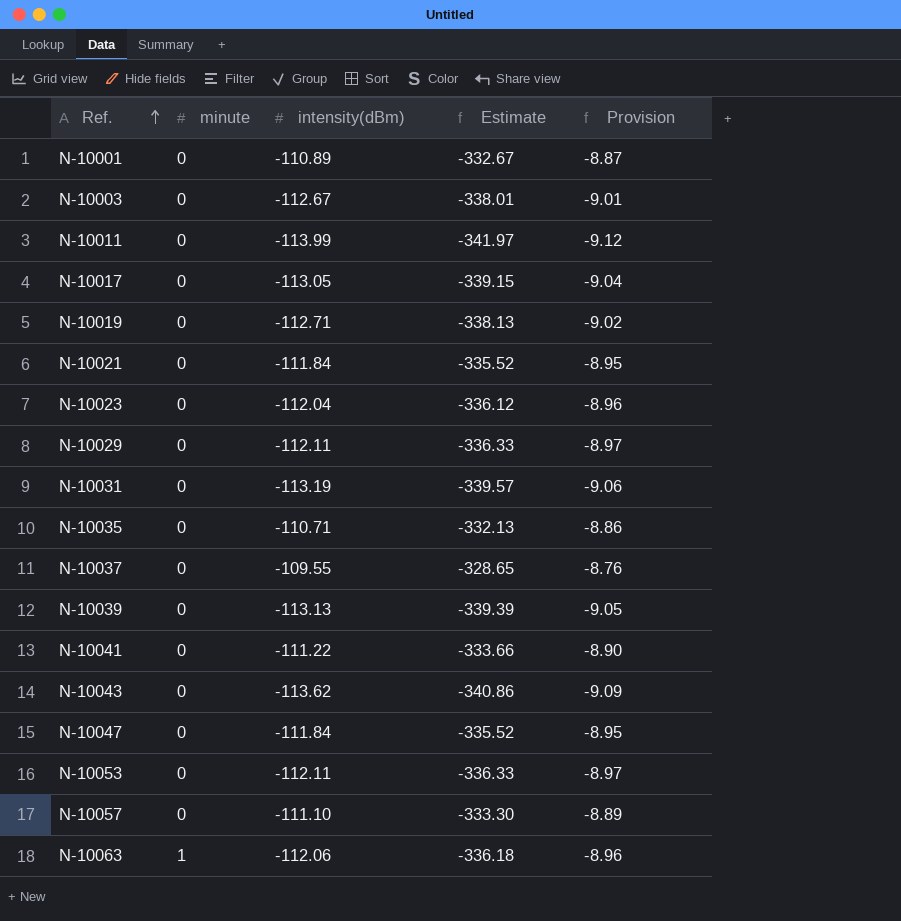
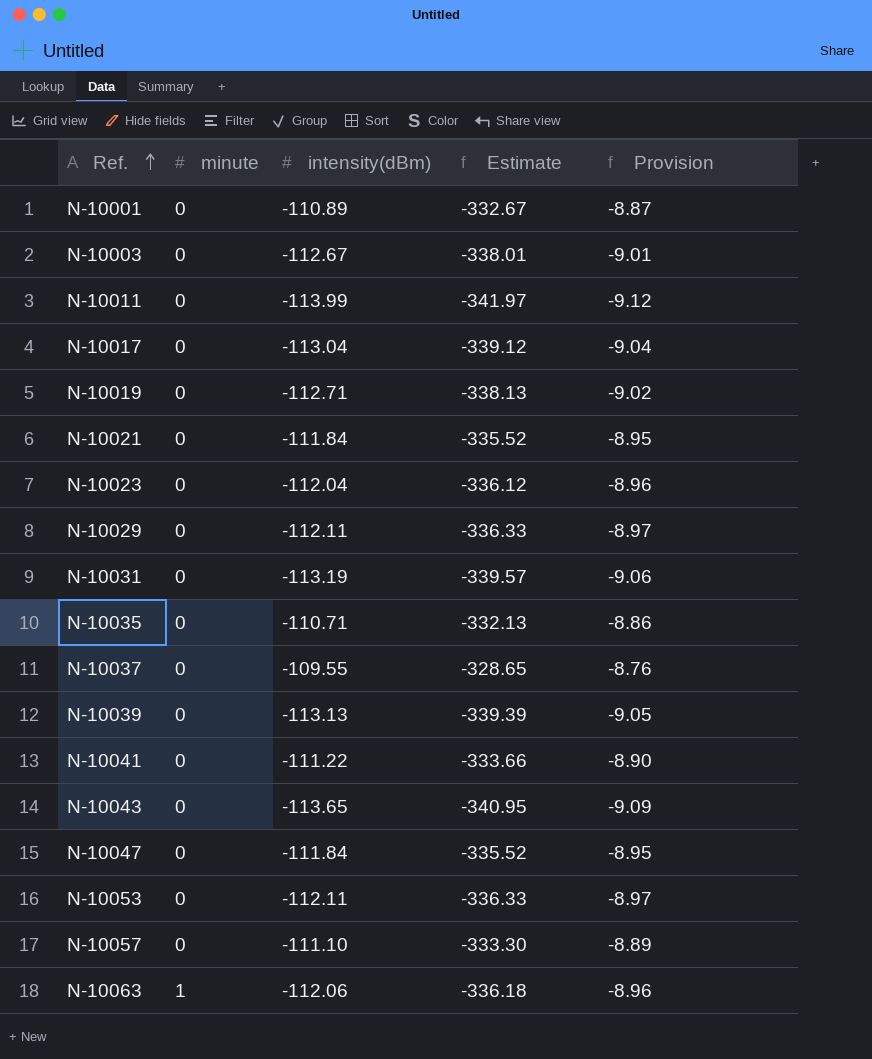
N-10017 | intensity(dBm): -113.05 -> -113.04
N-10017 | Estimate: -339.15 -> -339.12
N-10043 | intensity(dBm): -113.62 -> -113.65
N-10043 | Estimate: -340.86 -> -340.95

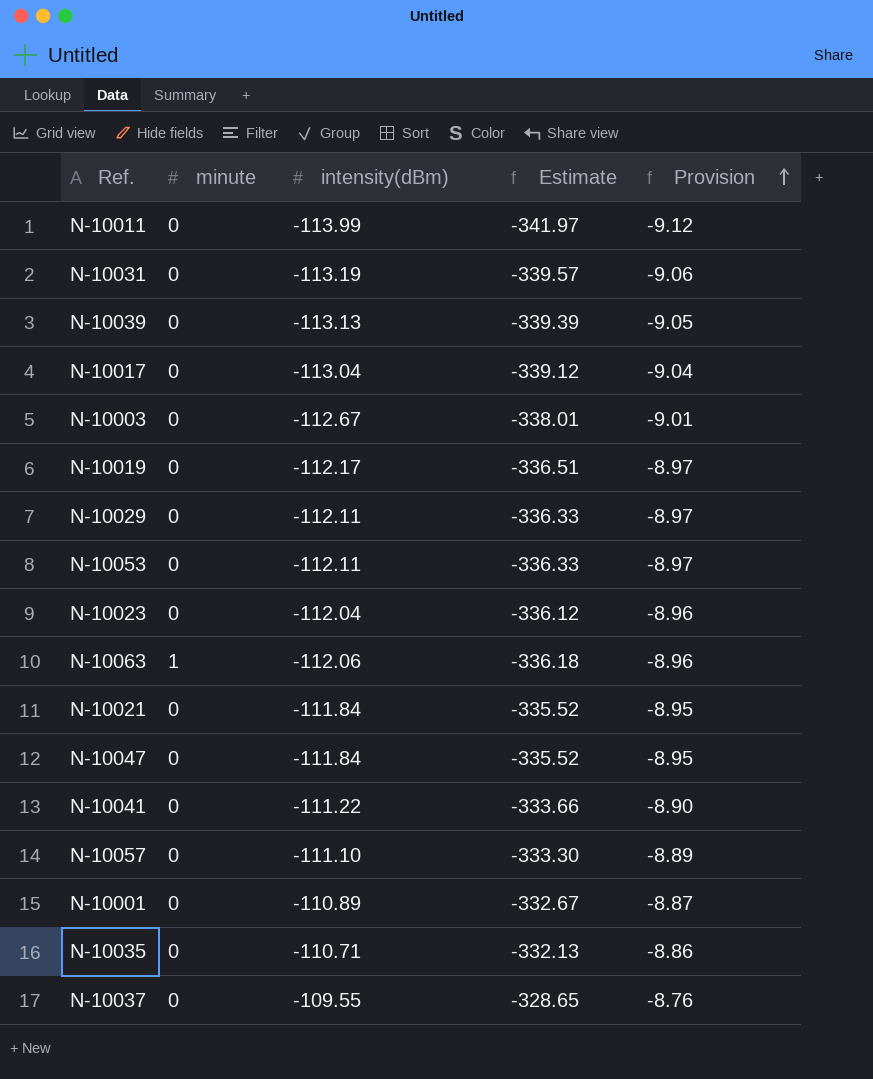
row order: Ref. ascending -> Provision ascending
row N-10043: 0 | -113.65 | -340.95 | -9.09 -> none
N-10019 | intensity(dBm): -112.71 -> -112.17
N-10019 | Estimate: -338.13 -> -336.51
N-10019 | Provision: -9.02 -> -8.97

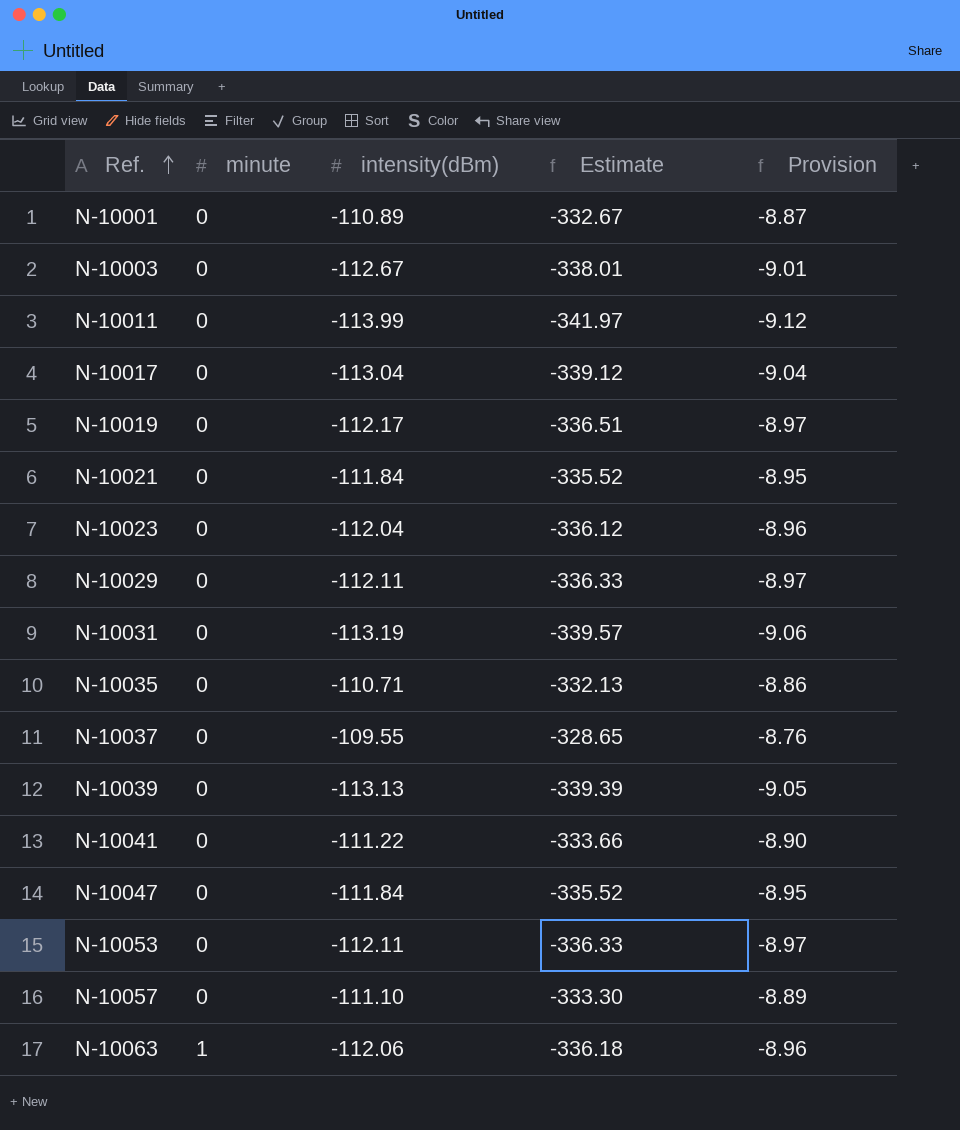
row order: Provision ascending -> Ref. ascending

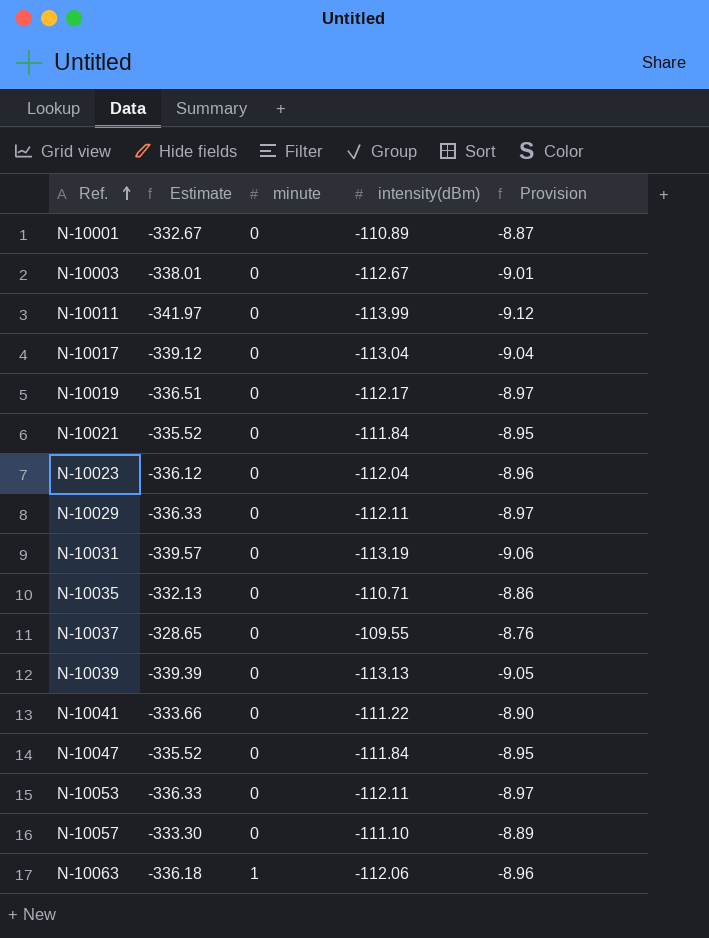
column Estimate | position: 4 -> 2

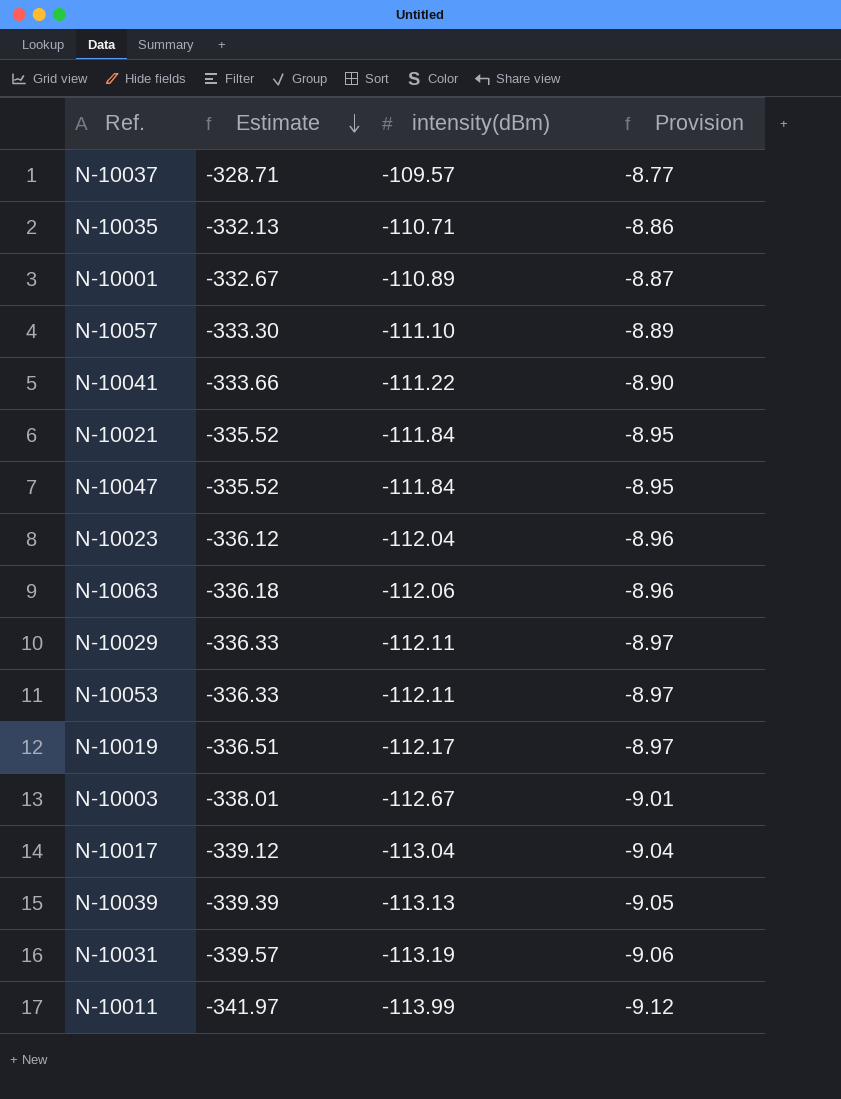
row order: Ref. ascending -> Estimate descending
column minute | position: 3 -> none
N-10037 | Estimate: -328.65 -> -328.71
N-10037 | intensity(dBm): -109.55 -> -109.57
N-10037 | Provision: -8.76 -> -8.77

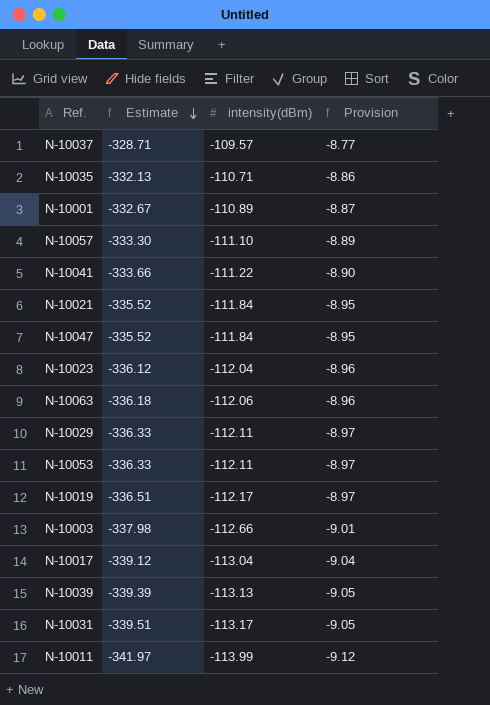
N-10003 | Estimate: -338.01 -> -337.98
N-10003 | intensity(dBm): -112.67 -> -112.66
N-10031 | Estimate: -339.57 -> -339.51
N-10031 | intensity(dBm): -113.19 -> -113.17
N-10031 | Provision: -9.06 -> -9.05

